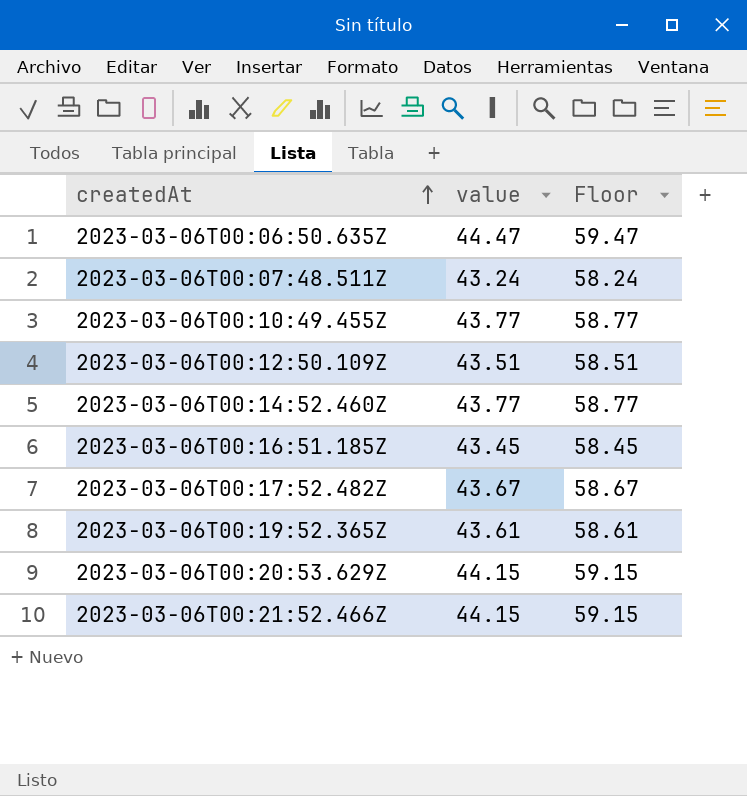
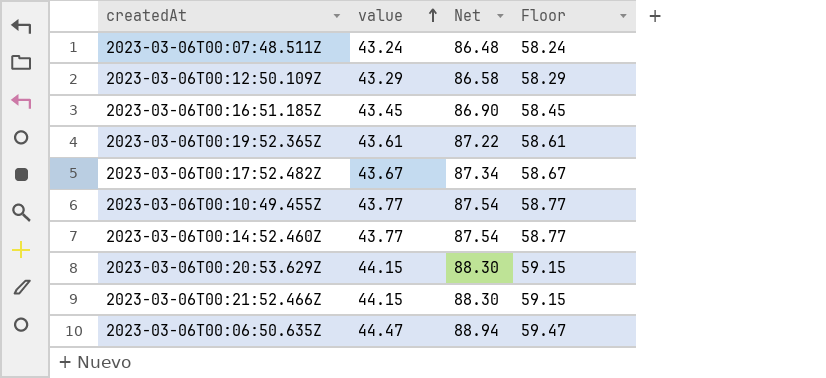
row order: createdAt ascending -> value ascending
column Net | formula: none -> [value] * 2
2023-03-06T00:12:50.109Z | value: 43.51 -> 43.29
2023-03-06T00:12:50.109Z | Floor: 58.51 -> 58.29

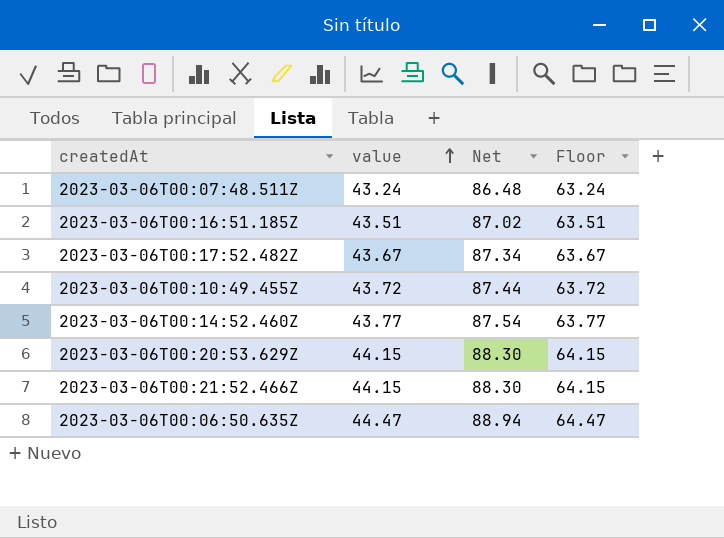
column Floor | formula: [value] + 15 -> [value] + 20
row 2023-03-06T00:12:50.109Z: 43.29 | 86.58 | 58.29 -> none
row 2023-03-06T00:19:52.365Z: 43.61 | 87.22 | 58.61 -> none
2023-03-06T00:16:51.185Z | value: 43.45 -> 43.51
2023-03-06T00:16:51.185Z | Net: 86.90 -> 87.02
2023-03-06T00:10:49.455Z | value: 43.77 -> 43.72
2023-03-06T00:10:49.455Z | Net: 87.54 -> 87.44

